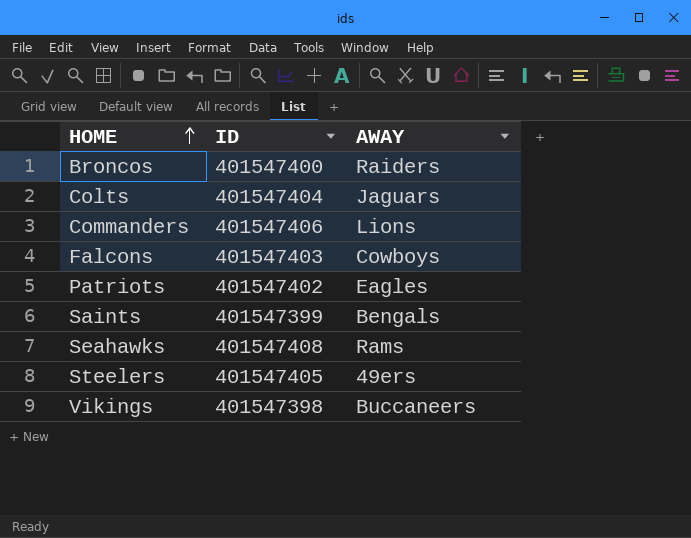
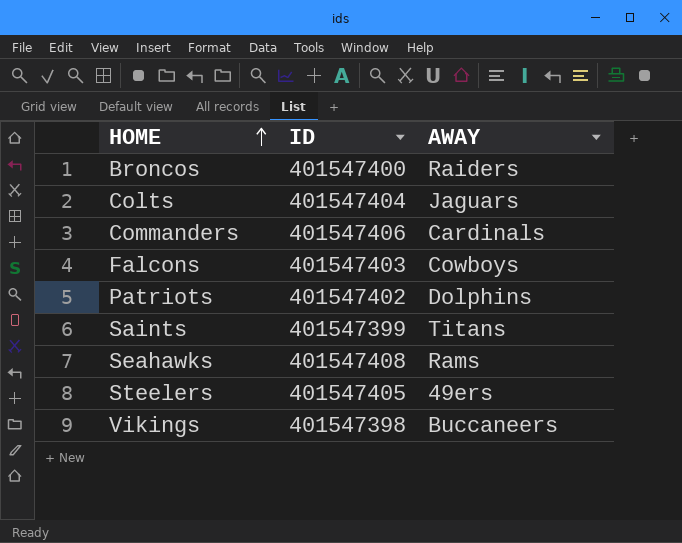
Commanders | AWAY: Lions -> Cardinals
Patriots | AWAY: Eagles -> Dolphins
Saints | AWAY: Bengals -> Titans

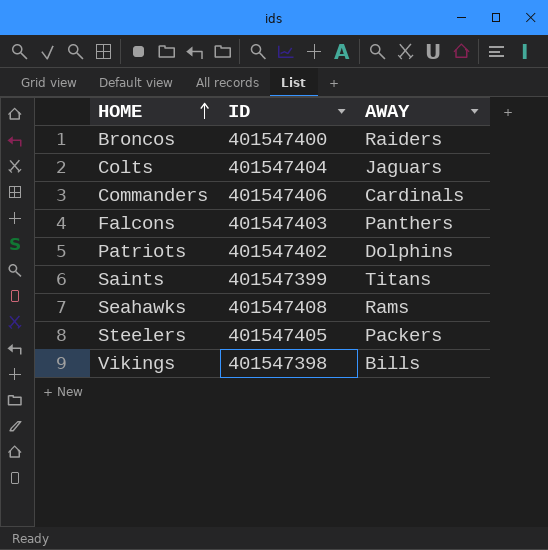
Falcons | AWAY: Cowboys -> Panthers
Steelers | AWAY: 49ers -> Packers
Vikings | AWAY: Buccaneers -> Bills

